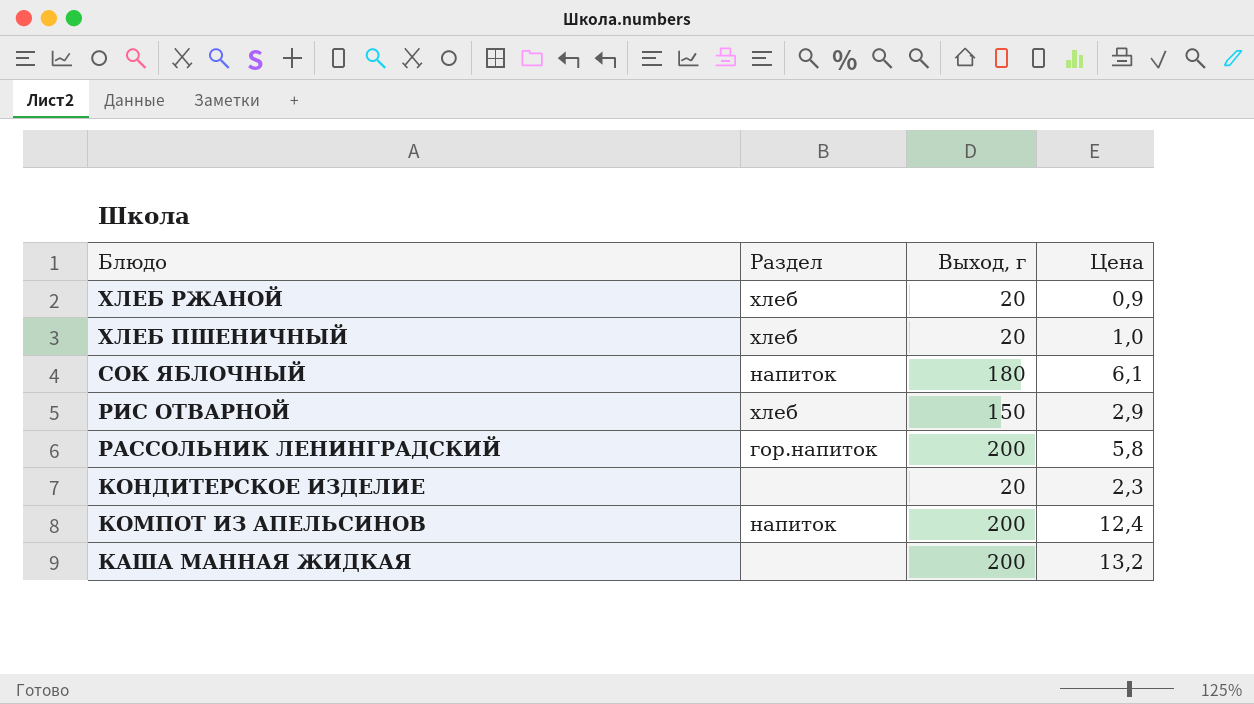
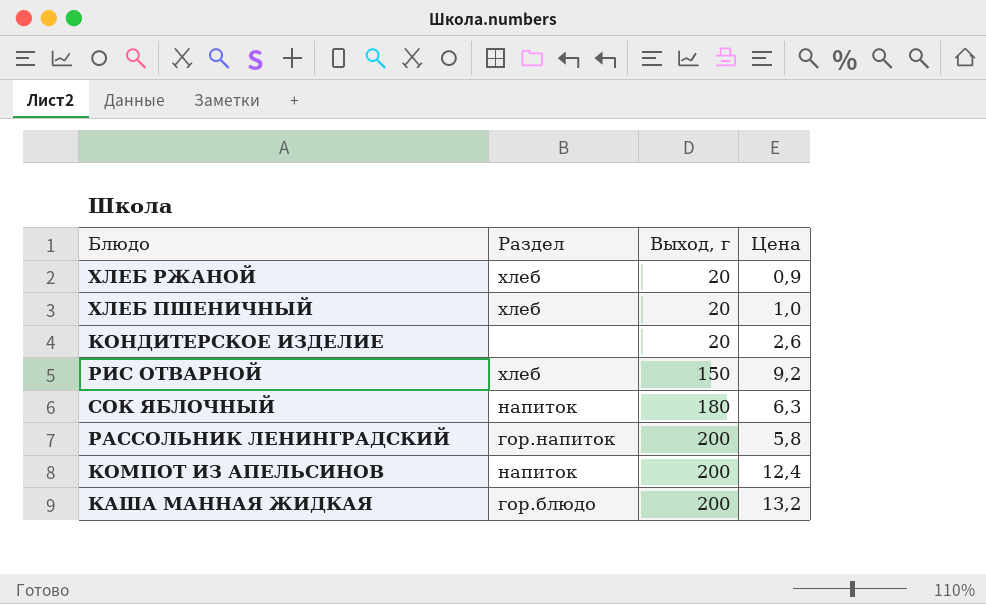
row order: Блюдо descending -> Выход, г ascending
КОНДИТЕРСКОЕ ИЗДЕЛИЕ | Цена: 2,3 -> 2,6
РИС ОТВАРНОЙ | Цена: 2,9 -> 9,2
СОК ЯБЛОЧНЫЙ | Цена: 6,1 -> 6,3
КАША МАННАЯ ЖИДКАЯ | Раздел: none -> гор.блюдо

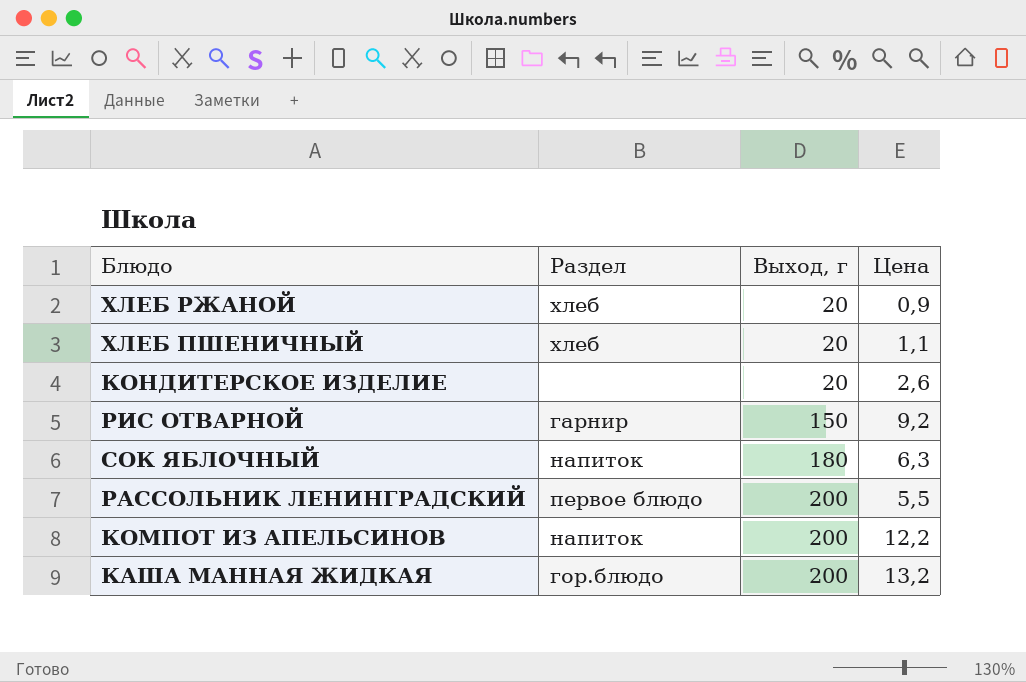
ХЛЕБ ПШЕНИЧНЫЙ | Цена: 1,0 -> 1,1
РИС ОТВАРНОЙ | Раздел: хлеб -> гарнир
РАССОЛЬНИК ЛЕНИНГРАДСКИЙ | Раздел: гор.напиток -> первое блюдо
РАССОЛЬНИК ЛЕНИНГРАДСКИЙ | Цена: 5,8 -> 5,5
КОМПОТ ИЗ АПЕЛЬСИНОВ | Цена: 12,4 -> 12,2

